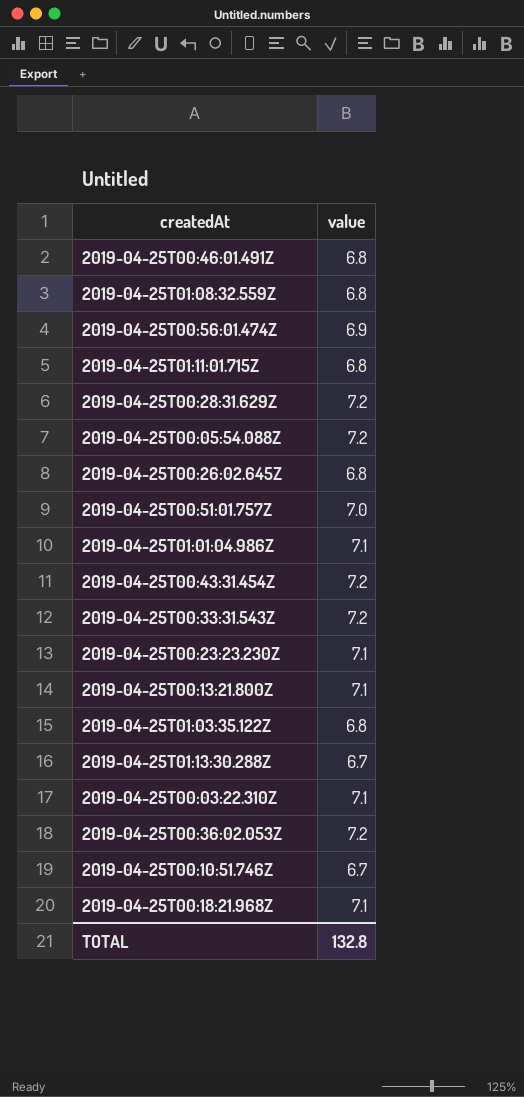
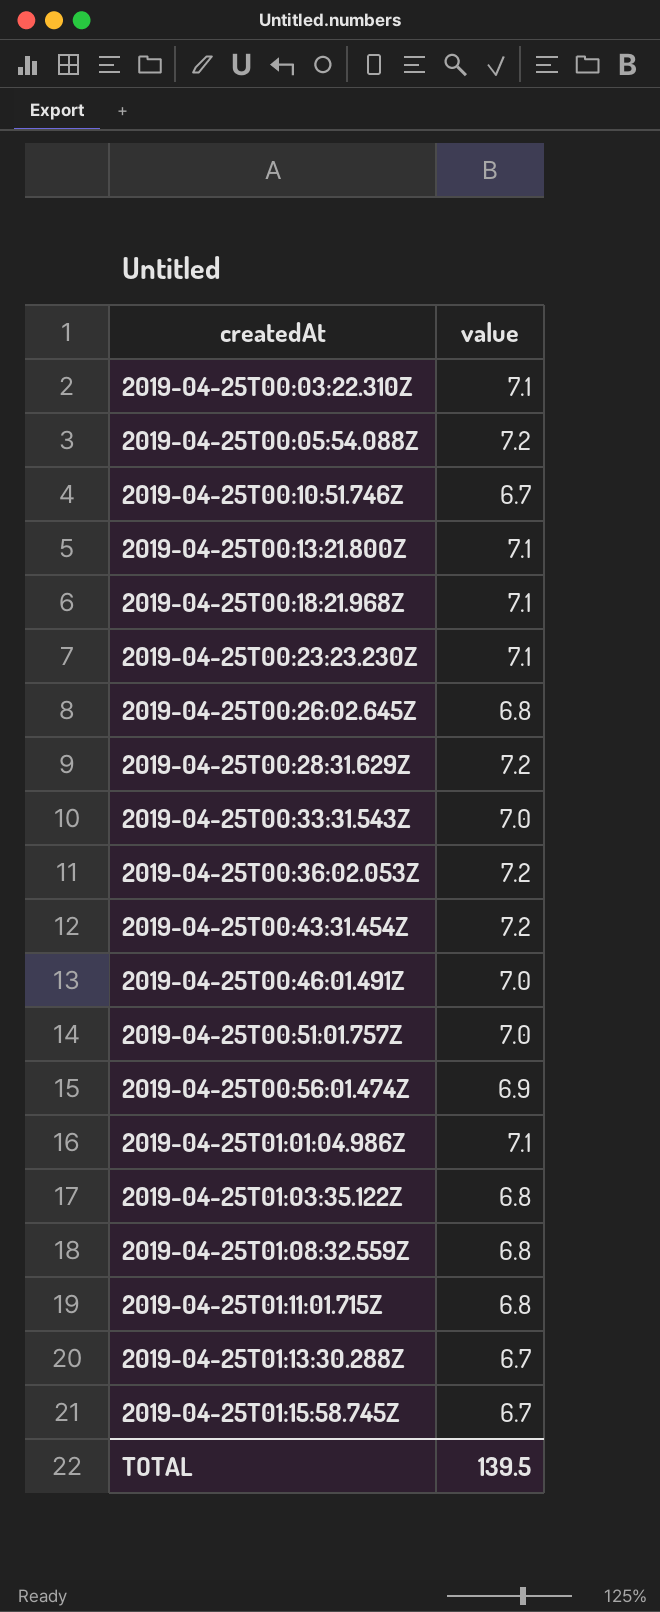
row order: none -> createdAt ascending
2019-04-25T00:33:31.543Z | value: 7.2 -> 7.0
2019-04-25T00:46:01.491Z | value: 6.8 -> 7.0
row 2019-04-25T01:15:58.745Z: none -> 6.7
TOTAL | value: 132.8 -> 139.5

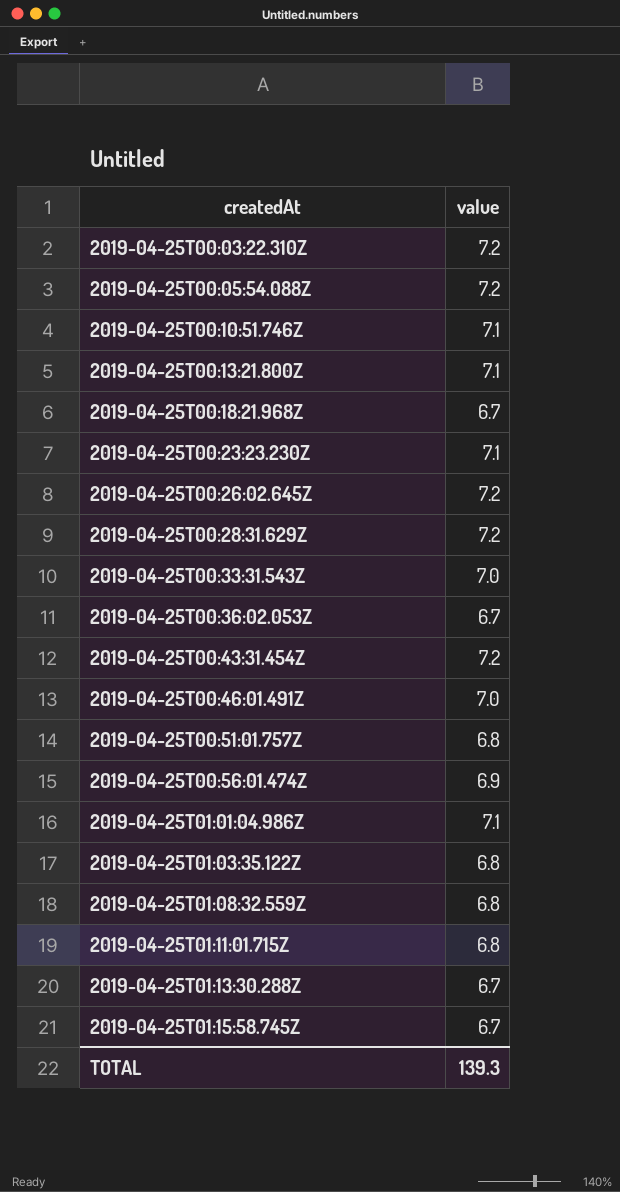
2019-04-25T00:03:22.310Z | value: 7.1 -> 7.2
2019-04-25T00:10:51.746Z | value: 6.7 -> 7.1
2019-04-25T00:18:21.968Z | value: 7.1 -> 6.7
2019-04-25T00:26:02.645Z | value: 6.8 -> 7.2
2019-04-25T00:36:02.053Z | value: 7.2 -> 6.7
2019-04-25T00:51:01.757Z | value: 7.0 -> 6.8
TOTAL | value: 139.5 -> 139.3

